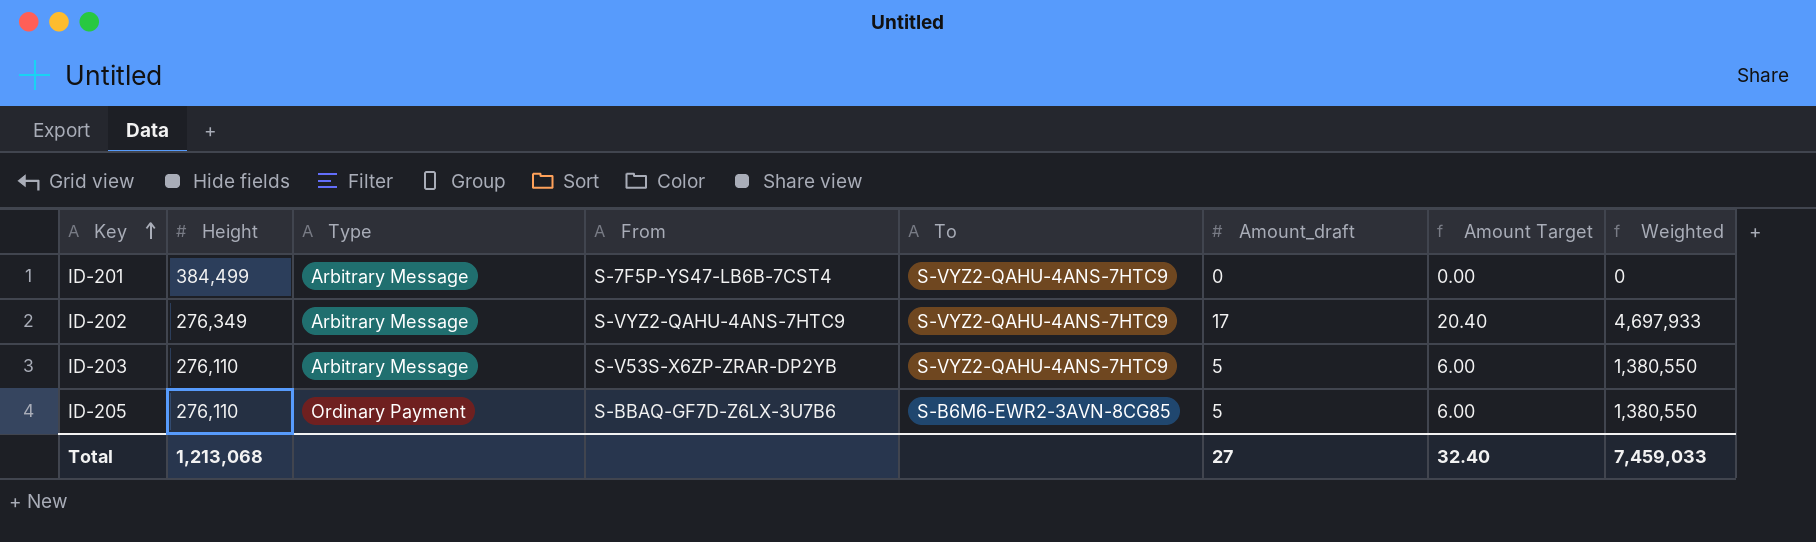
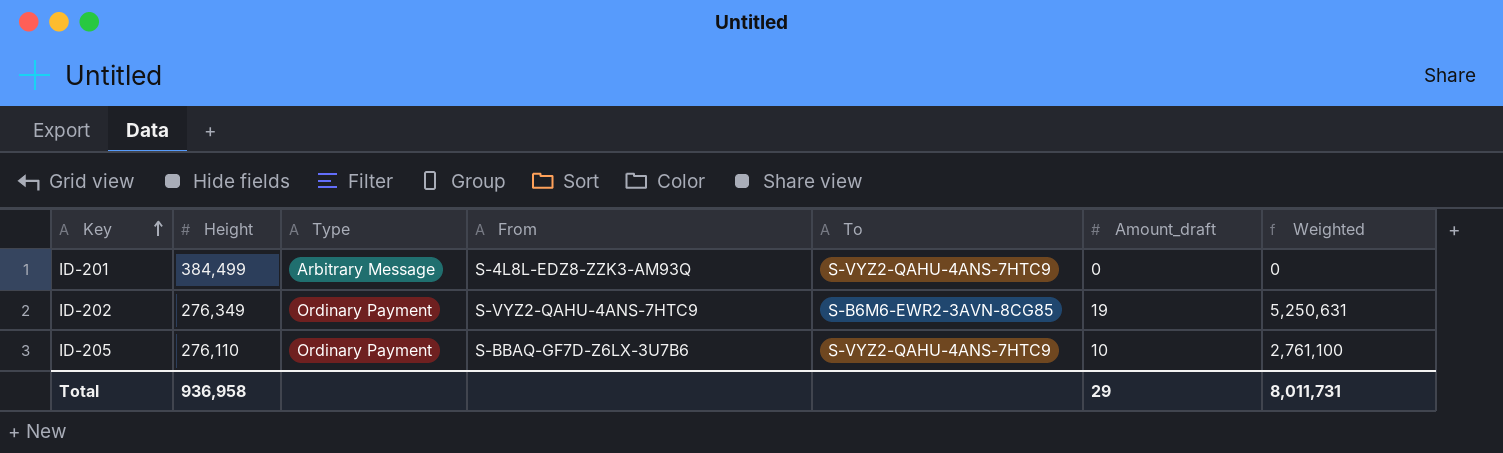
column Amount Target | formula: [Amount_draft] * 1.2 -> none
row ID-203: 276,110 | Arbitrary Message | S-V53S-X6ZP-ZRAR-DP2YB | S-VYZ2-QAHU-4ANS-7HTC9 | 5 | 6.00 | 1,380,550 -> none
ID-201 | From: S-7F5P-YS47-LB6B-7CST4 -> S-4L8L-EDZ8-ZZK3-AM93Q
ID-202 | Type: Arbitrary Message -> Ordinary Payment
ID-202 | To: S-VYZ2-QAHU-4ANS-7HTC9 -> S-B6M6-EWR2-3AVN-8CG85
ID-202 | Amount_draft: 17 -> 19
ID-202 | Weighted: 4,697,933 -> 5,250,631
ID-205 | To: S-B6M6-EWR2-3AVN-8CG85 -> S-VYZ2-QAHU-4ANS-7HTC9
ID-205 | Amount_draft: 5 -> 10
ID-205 | Weighted: 1,380,550 -> 2,761,100
Total | Height: 1,213,068 -> 936,958
Total | Amount_draft: 27 -> 29
Total | Weighted: 7,459,033 -> 8,011,731

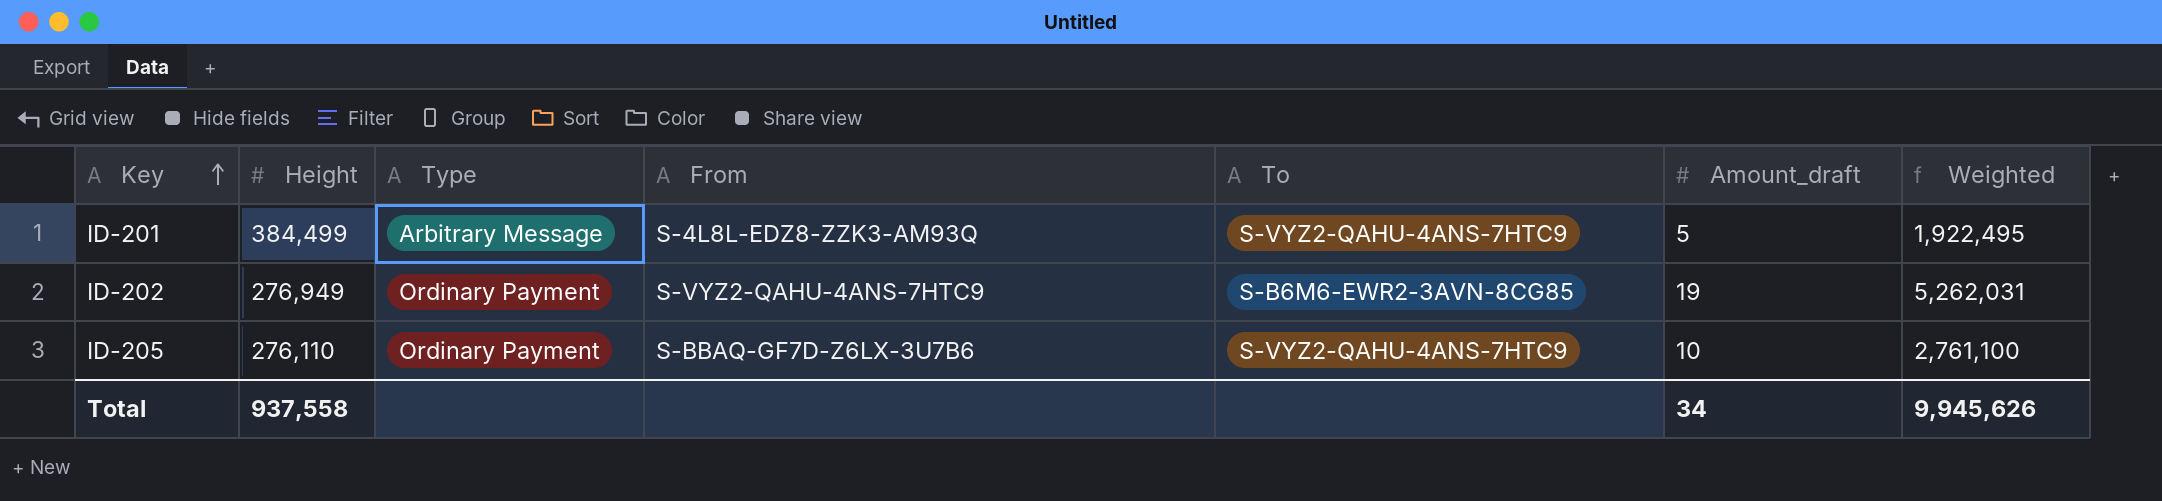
ID-201 | Amount_draft: 0 -> 5
ID-201 | Weighted: 0 -> 1,922,495
ID-202 | Height: 276,349 -> 276,949
ID-202 | Weighted: 5,250,631 -> 5,262,031
Total | Height: 936,958 -> 937,558
Total | Amount_draft: 29 -> 34
Total | Weighted: 8,011,731 -> 9,945,626

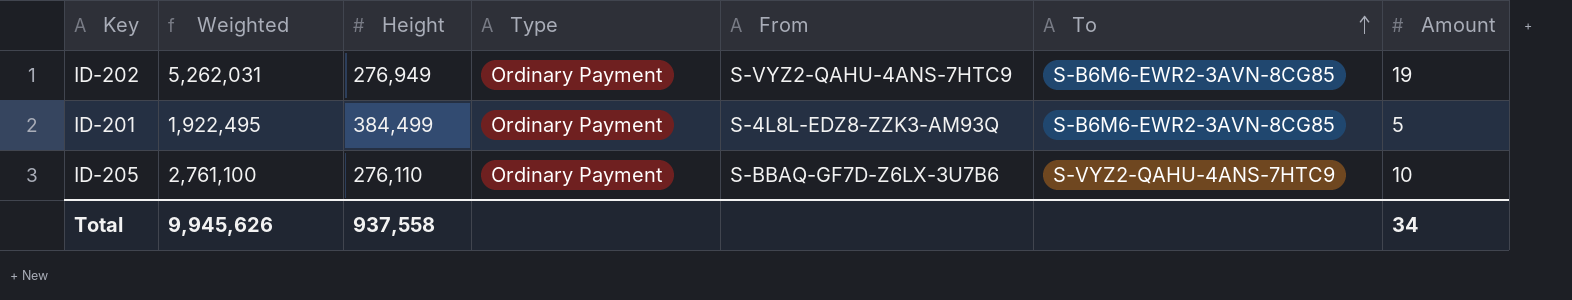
row order: Key ascending -> To ascending
column Weighted | position: 7 -> 2
column name: Amount_draft -> Amount
ID-201 | Type: Arbitrary Message -> Ordinary Payment
ID-201 | To: S-VYZ2-QAHU-4ANS-7HTC9 -> S-B6M6-EWR2-3AVN-8CG85

